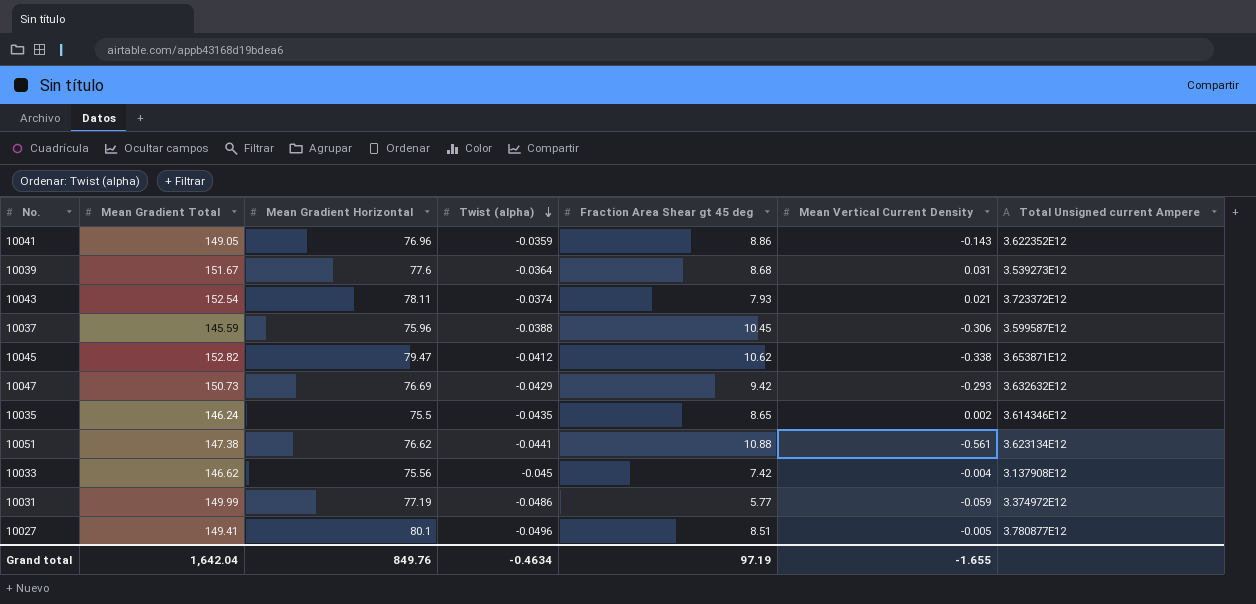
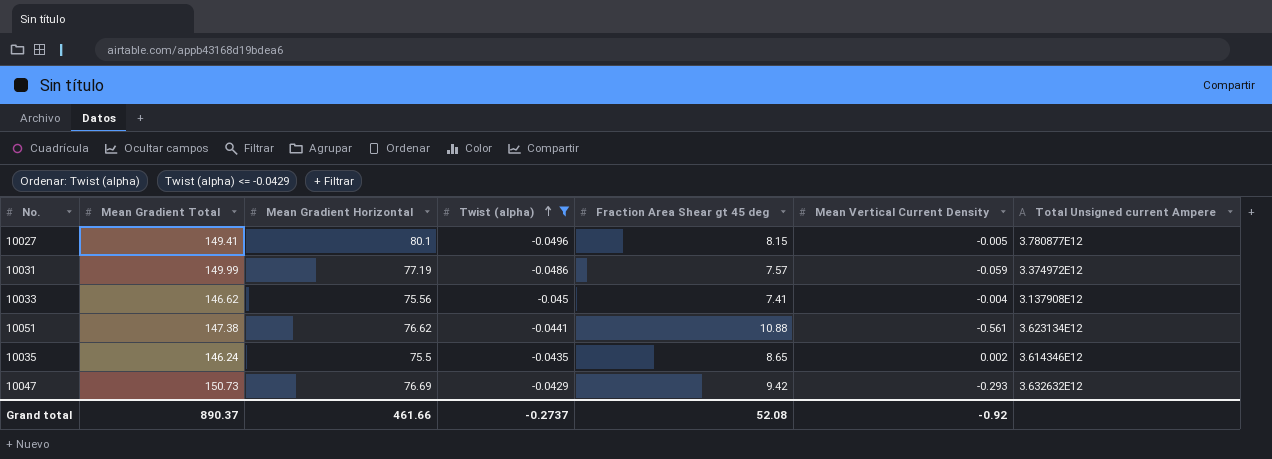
filter: none -> Twist (alpha) <= -0.0429
row order: Twist (alpha) descending -> Twist (alpha) ascending
10027 | Fraction Area Shear gt 45 deg: 8.51 -> 8.15
10031 | Fraction Area Shear gt 45 deg: 5.77 -> 7.57
10033 | Fraction Area Shear gt 45 deg: 7.42 -> 7.41
Grand total | Mean Gradient Total: 1,642.04 -> 890.37
Grand total | Mean Gradient Horizontal: 849.76 -> 461.66
Grand total | Twist (alpha): -0.4634 -> -0.2737
Grand total | Fraction Area Shear gt 45 deg: 97.19 -> 52.08
Grand total | Mean Vertical Current Density: -1.655 -> -0.92

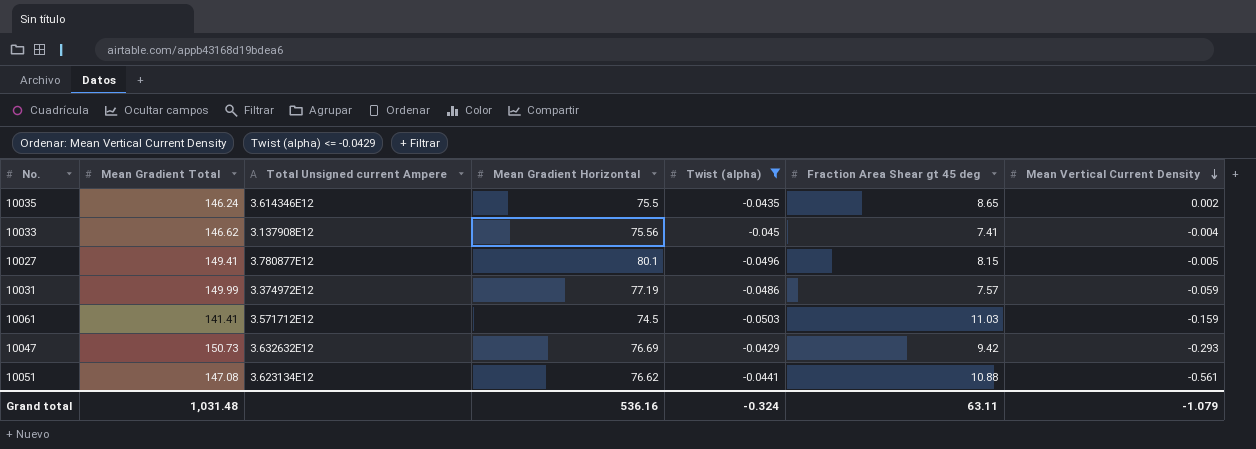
row order: Twist (alpha) ascending -> Mean Vertical Current Density descending
column Total Unsigned current Ampere | position: 7 -> 3
row 10061: none -> 141.41 | 3.571712E12 | 74.5 | -0.0503 | 11.03 | -0.159
10051 | Mean Gradient Total: 147.38 -> 147.08
Grand total | Mean Gradient Total: 890.37 -> 1,031.48
Grand total | Mean Gradient Horizontal: 461.66 -> 536.16
Grand total | Twist (alpha): -0.2737 -> -0.324
Grand total | Fraction Area Shear gt 45 deg: 52.08 -> 63.11
Grand total | Mean Vertical Current Density: -0.92 -> -1.079

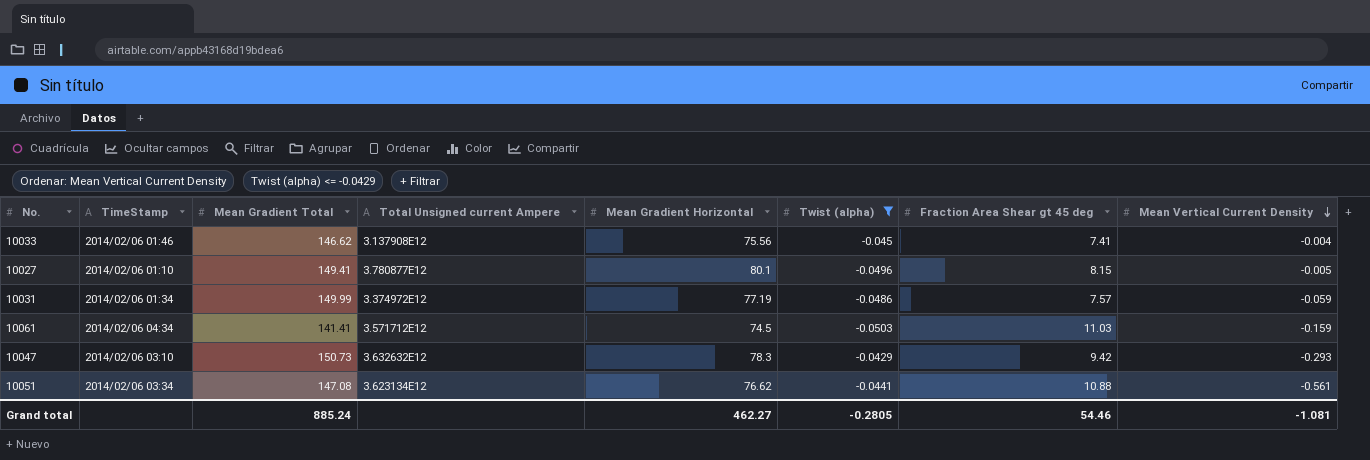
column TimeStamp | position: none -> 2
row 10035: 146.24 | 3.614346E12 | 75.5 | -0.0435 | 8.65 | 0.002 -> none
10047 | Mean Gradient Horizontal: 76.69 -> 78.3
Grand total | Mean Gradient Total: 1,031.48 -> 885.24
Grand total | Mean Gradient Horizontal: 536.16 -> 462.27
Grand total | Twist (alpha): -0.324 -> -0.2805
Grand total | Fraction Area Shear gt 45 deg: 63.11 -> 54.46
Grand total | Mean Vertical Current Density: -1.079 -> -1.081

